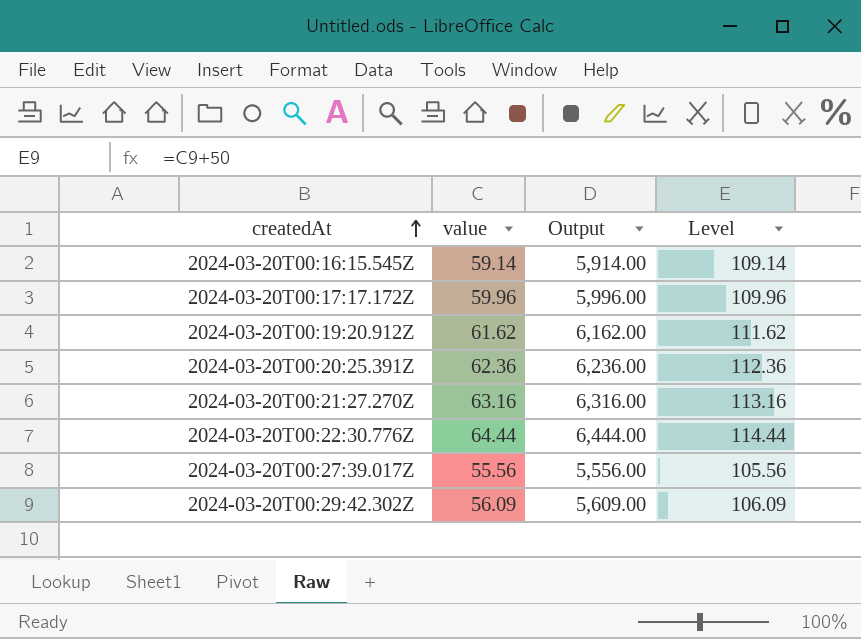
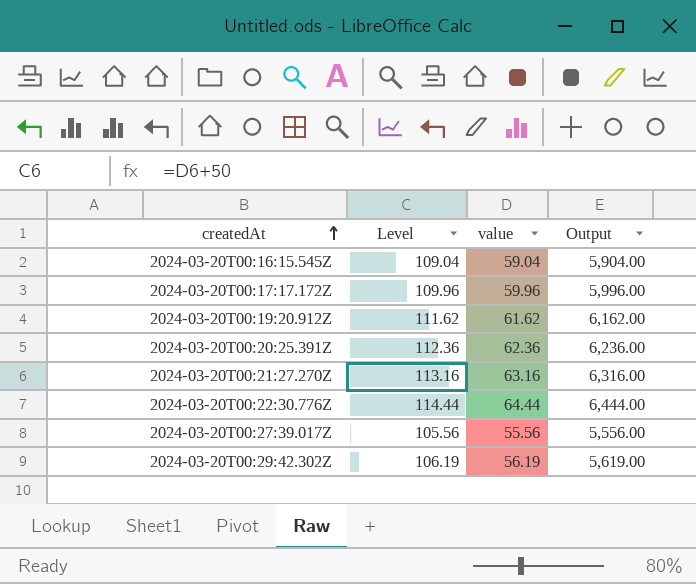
column Level | position: 4 -> 2
2024-03-20T00:16:15.545Z | Level: 109.14 -> 109.04
2024-03-20T00:16:15.545Z | value: 59.14 -> 59.04
2024-03-20T00:16:15.545Z | Output: 5,914.00 -> 5,904.00
2024-03-20T00:29:42.302Z | Level: 106.09 -> 106.19
2024-03-20T00:29:42.302Z | value: 56.09 -> 56.19
2024-03-20T00:29:42.302Z | Output: 5,609.00 -> 5,619.00

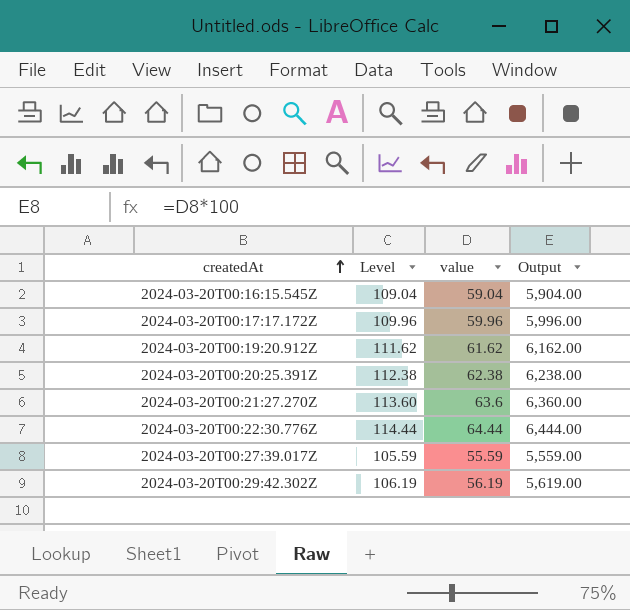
2024-03-20T00:20:25.391Z | Level: 112.36 -> 112.38
2024-03-20T00:20:25.391Z | value: 62.36 -> 62.38
2024-03-20T00:20:25.391Z | Output: 6,236.00 -> 6,238.00
2024-03-20T00:21:27.270Z | Level: 113.16 -> 113.60
2024-03-20T00:21:27.270Z | value: 63.16 -> 63.6
2024-03-20T00:21:27.270Z | Output: 6,316.00 -> 6,360.00
2024-03-20T00:27:39.017Z | Level: 105.56 -> 105.59
2024-03-20T00:27:39.017Z | value: 55.56 -> 55.59
2024-03-20T00:27:39.017Z | Output: 5,556.00 -> 5,559.00

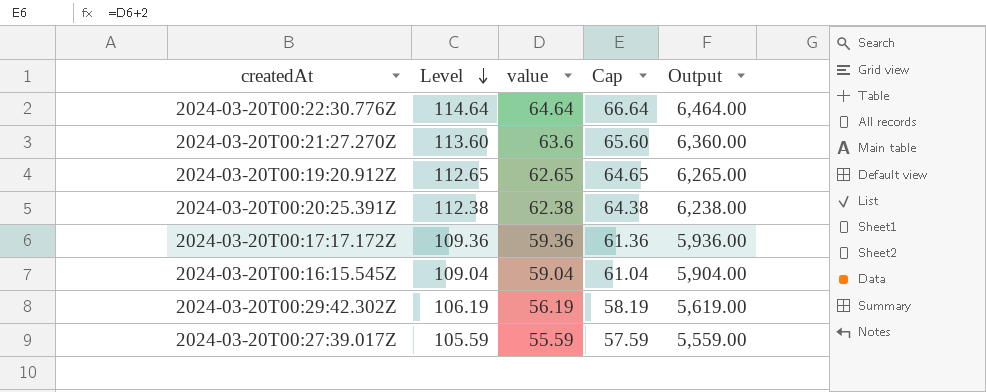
row order: createdAt ascending -> Level descending
column Cap | formula: none -> [value] + 2
2024-03-20T00:22:30.776Z | Level: 114.44 -> 114.64
2024-03-20T00:22:30.776Z | value: 64.44 -> 64.64
2024-03-20T00:22:30.776Z | Output: 6,444.00 -> 6,464.00
2024-03-20T00:19:20.912Z | Level: 111.62 -> 112.65
2024-03-20T00:19:20.912Z | value: 61.62 -> 62.65
2024-03-20T00:19:20.912Z | Output: 6,162.00 -> 6,265.00
2024-03-20T00:17:17.172Z | Level: 109.96 -> 109.36
2024-03-20T00:17:17.172Z | value: 59.96 -> 59.36
2024-03-20T00:17:17.172Z | Output: 5,996.00 -> 5,936.00

